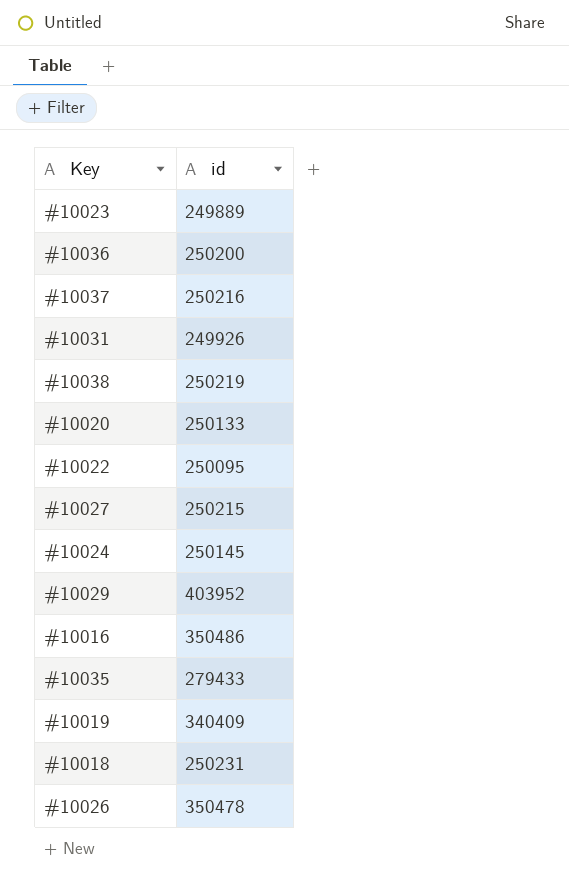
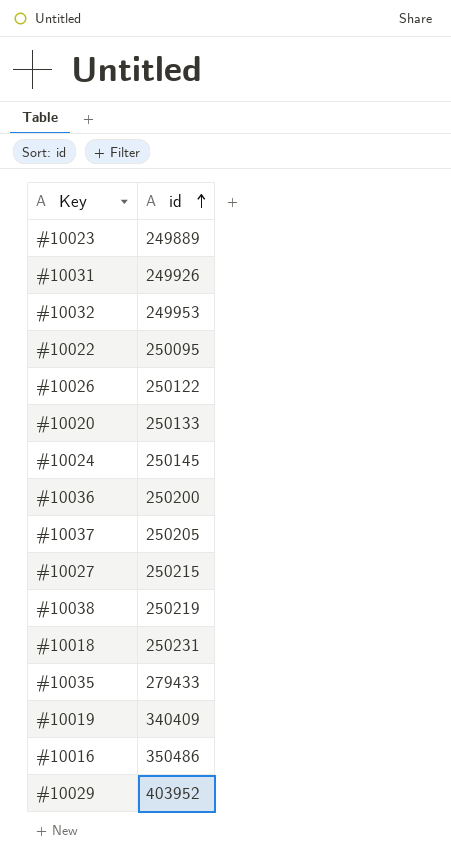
row order: none -> id ascending
row #10032: none -> 249953
#10026 | id: 350478 -> 250122
#10037 | id: 250216 -> 250205

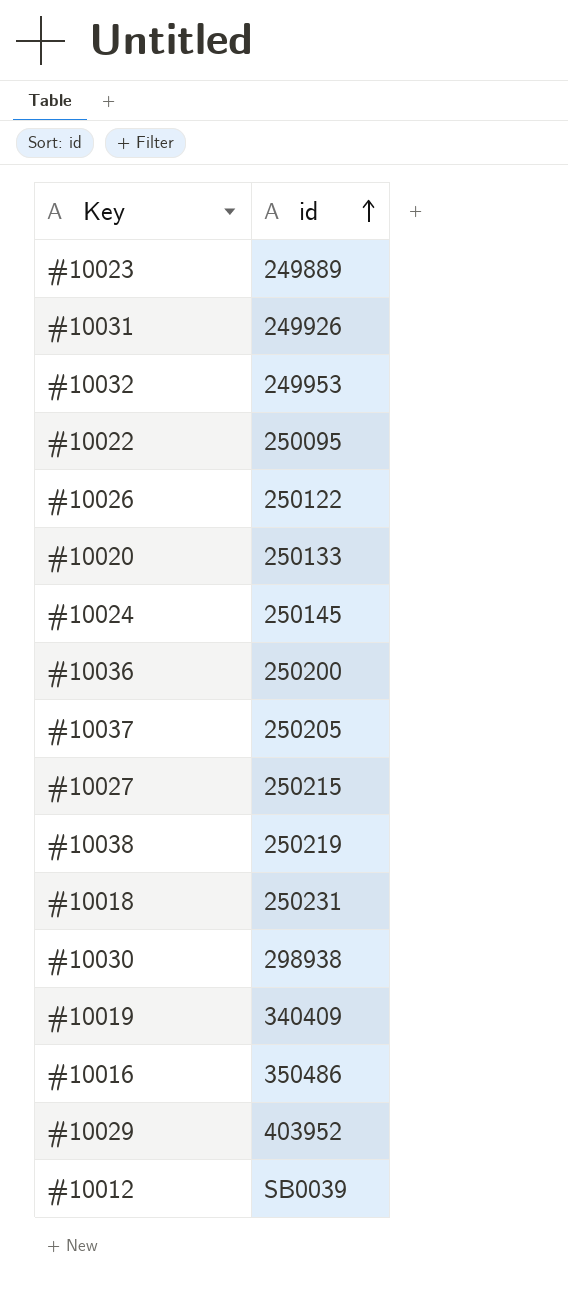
row #10035: 279433 -> none
row #10030: none -> 298938
row #10012: none -> SB0039

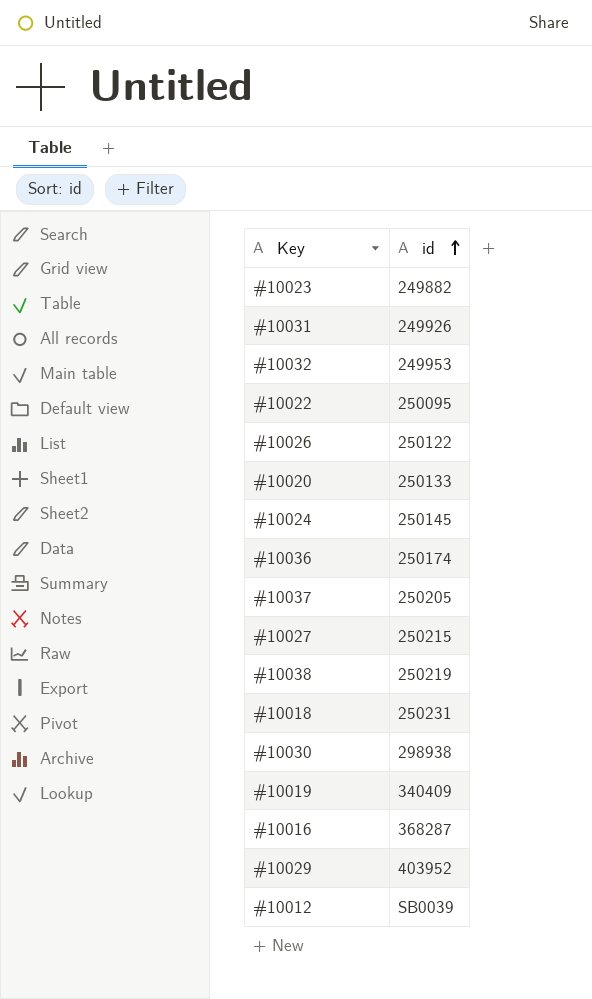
#10023 | id: 249889 -> 249882
#10036 | id: 250200 -> 250174
#10016 | id: 350486 -> 368287

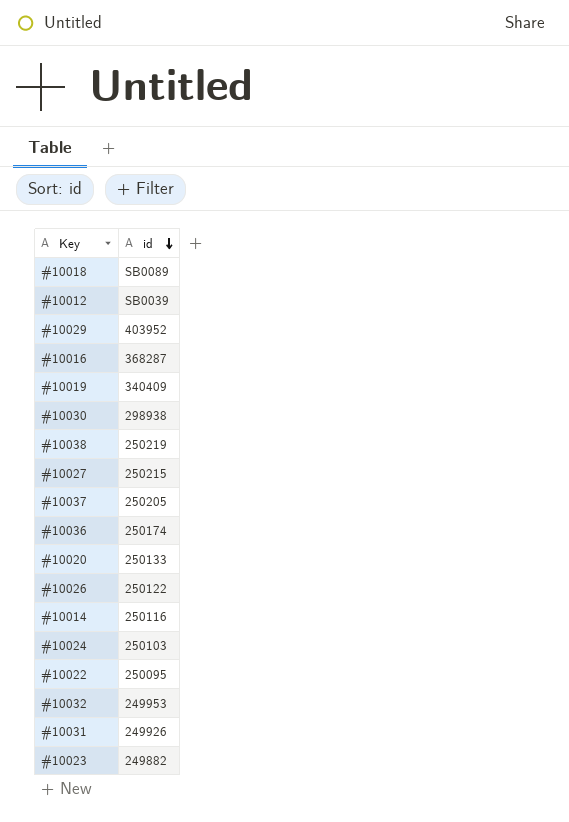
row order: id ascending -> id descending
#10018 | id: 250231 -> SB0089
row #10014: none -> 250116
#10024 | id: 250145 -> 250103

